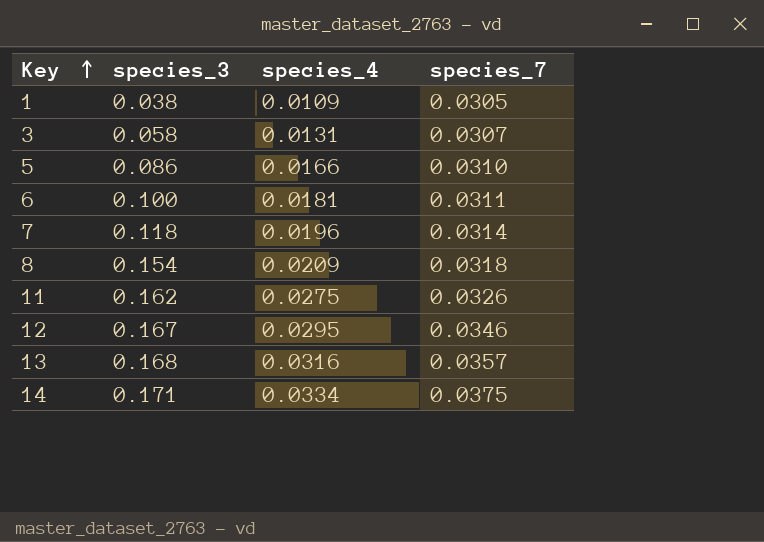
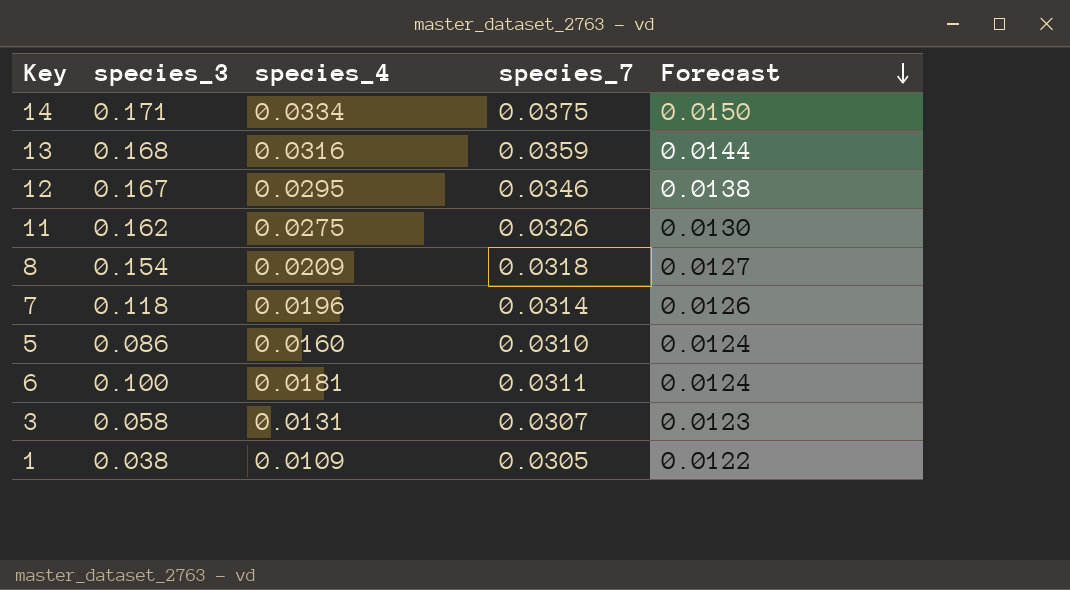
row order: Key ascending -> Forecast descending
column Forecast | formula: none -> [species_7] * 0.4
13 | species_7: 0.0357 -> 0.0359
5 | species_4: 0.0166 -> 0.0160

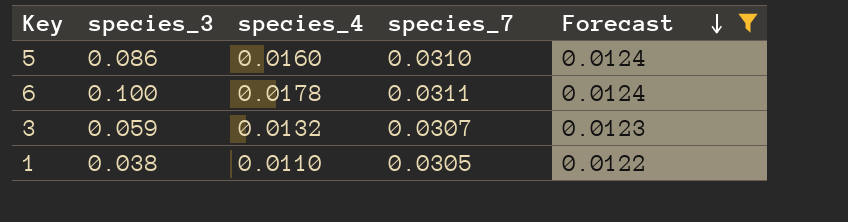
filter: none -> Forecast <= 0.0124
6 | species_4: 0.0181 -> 0.0178
3 | species_3: 0.058 -> 0.059
3 | species_4: 0.0131 -> 0.0132
1 | species_4: 0.0109 -> 0.0110

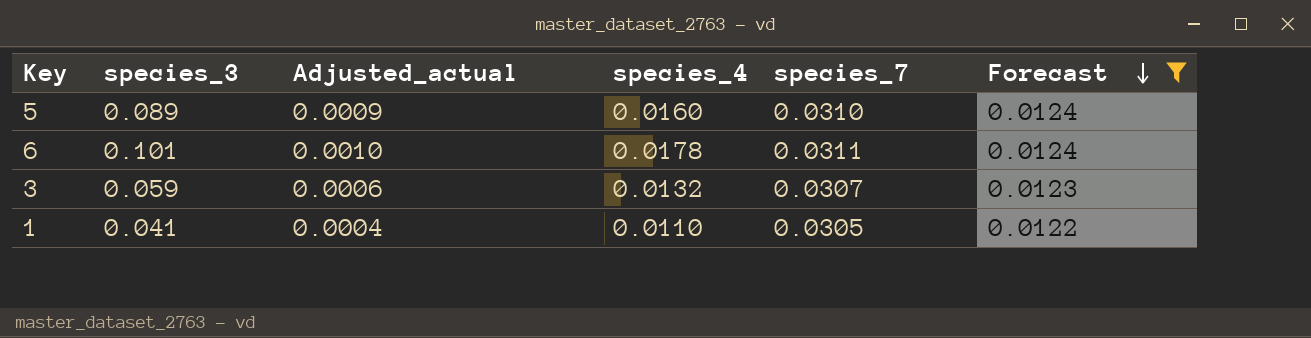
column Adjusted_actual | formula: none -> [species_3] * 0.01
5 | species_3: 0.086 -> 0.089
6 | species_3: 0.100 -> 0.101
1 | species_3: 0.038 -> 0.041

